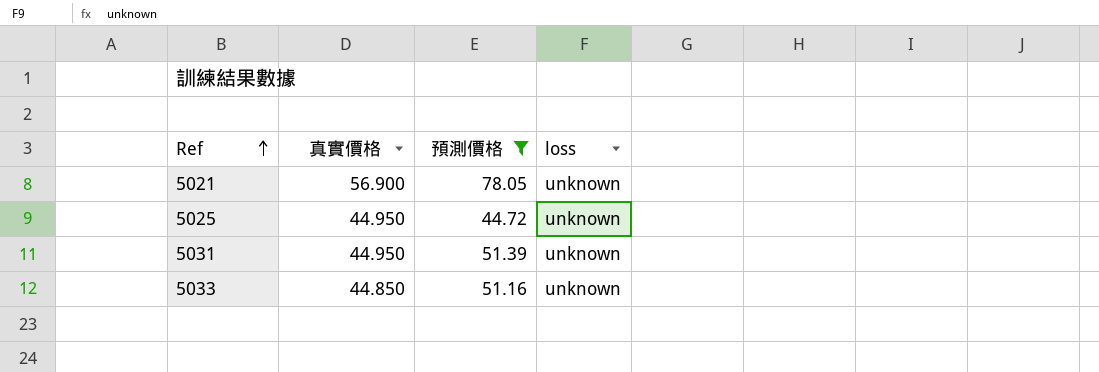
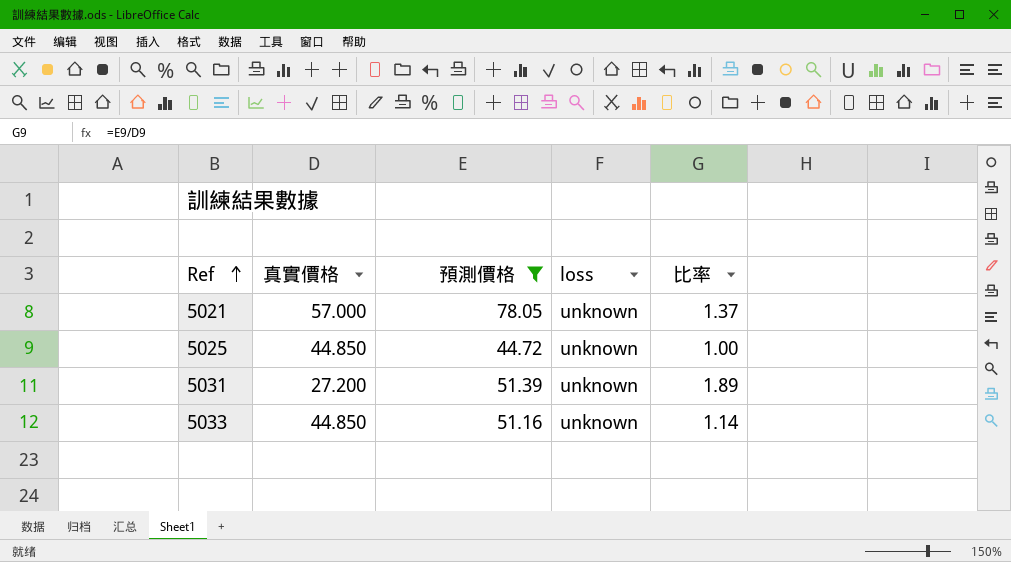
column 比率 | formula: none -> [預測價格] / [真實價格]
5021 | 真實價格: 56.900 -> 57.000
5025 | 真實價格: 44.950 -> 44.850
5031 | 真實價格: 44.950 -> 27.200

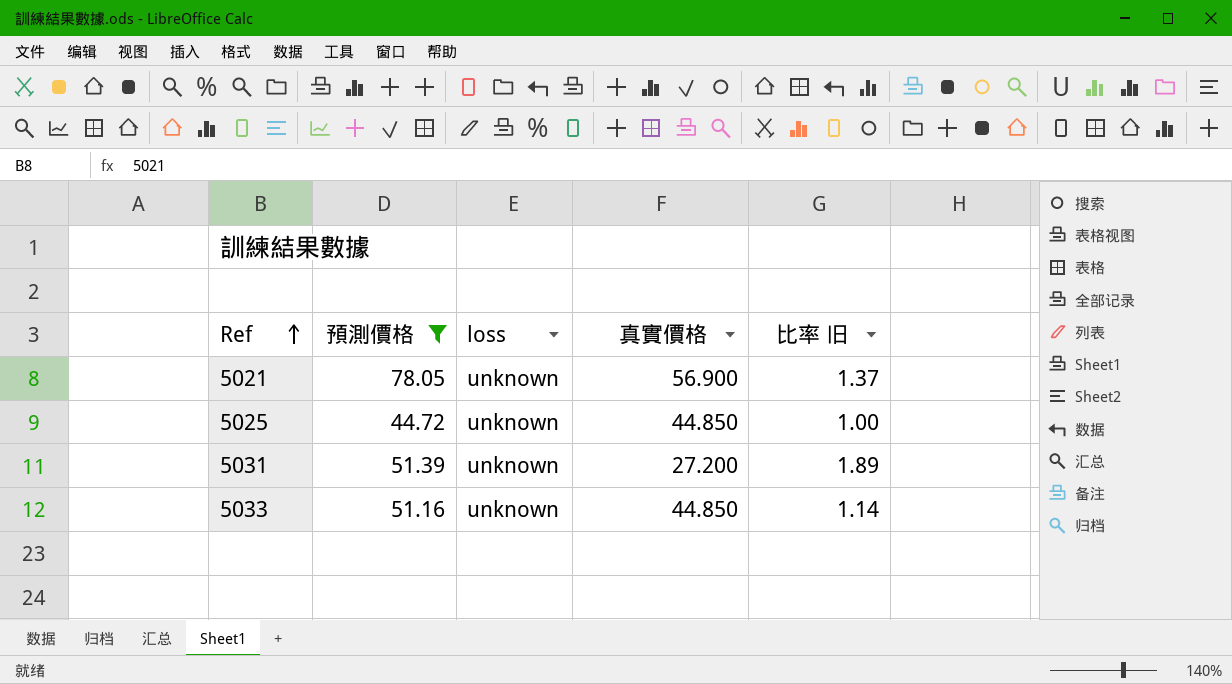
column 真實價格 | position: 2 -> 4
column name: 比率 -> 比率 旧
5021 | 真實價格: 57.000 -> 56.900

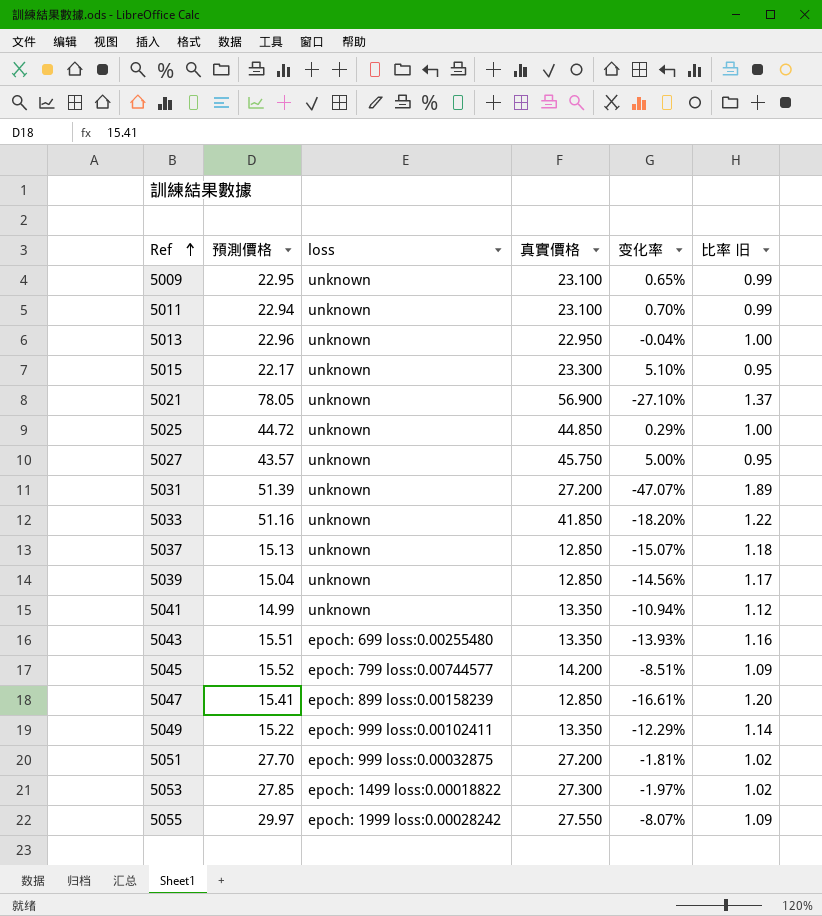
filter: 預測價格 >= 44.72 -> none
column 变化率 | formula: none -> ([真實價格] - [預測價格]) / [預測價格]
5033 | 真實價格: 44.850 -> 41.850
5033 | 比率 旧: 1.14 -> 1.22

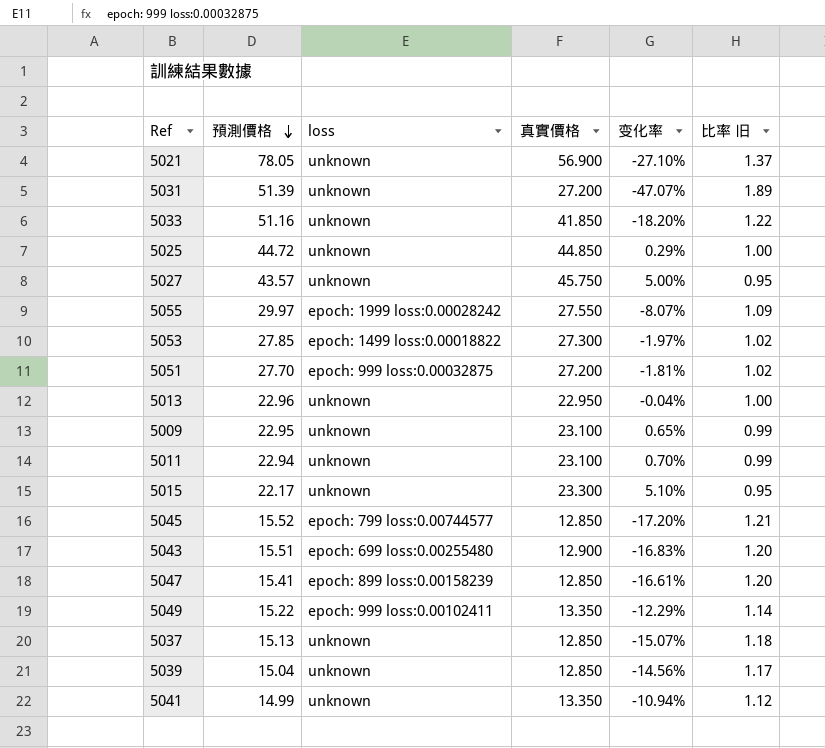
row order: Ref ascending -> 預測價格 descending
5045 | 真實價格: 14.200 -> 12.850
5045 | 变化率: -8.51% -> -17.20%
5045 | 比率 旧: 1.09 -> 1.21
5043 | 真實價格: 13.350 -> 12.900
5043 | 变化率: -13.93% -> -16.83%
5043 | 比率 旧: 1.16 -> 1.20

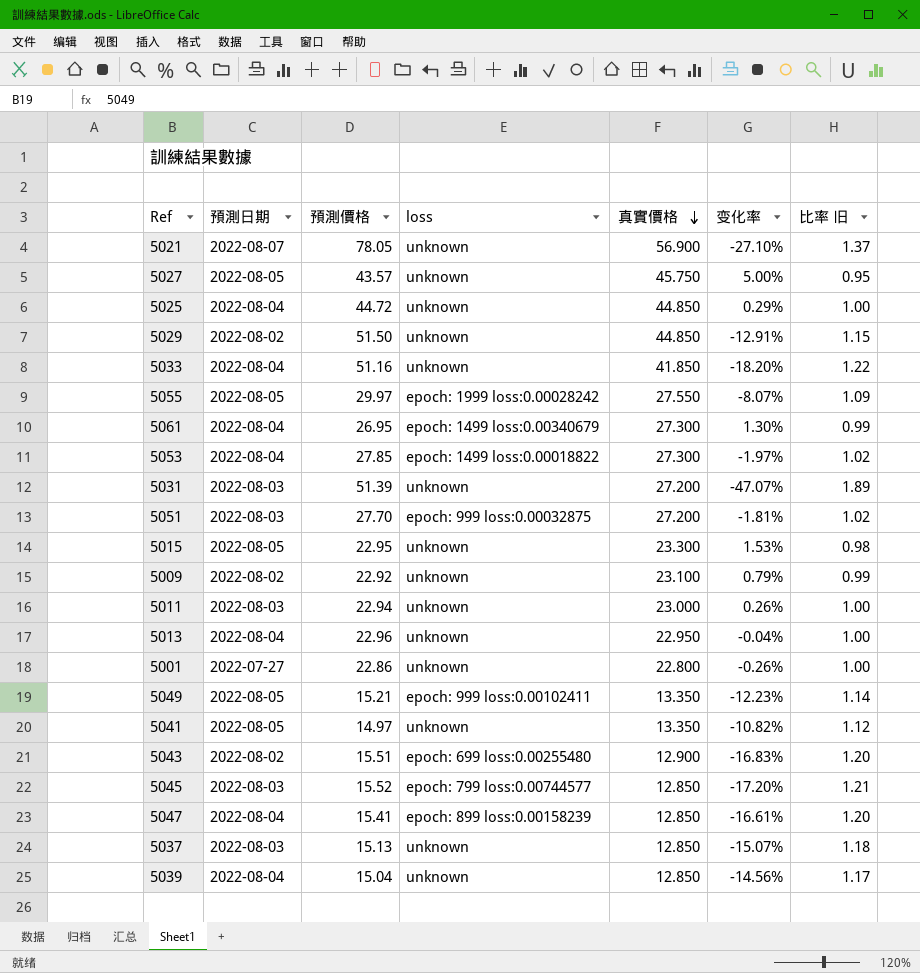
row order: 預測價格 descending -> 真實價格 descending
column 預測日期 | position: none -> 2
row 5029: none -> 2022-08-02 | 51.50 | unknown | 44.850 | -12.91% | 1.15
row 5061: none -> 2022-08-04 | 26.95 | epoch: 1499 loss:0.00340679 | 27.300 | 1.30% | 0.99
5015 | 預測價格: 22.17 -> 22.95
5015 | 变化率: 5.10% -> 1.53%
5015 | 比率 旧: 0.95 -> 0.98
5009 | 預測價格: 22.95 -> 22.92
5009 | 变化率: 0.65% -> 0.79%
5011 | 真實價格: 23.100 -> 23.000
5011 | 变化率: 0.70% -> 0.26%
5011 | 比率 旧: 0.99 -> 1.00
row 5001: none -> 2022-07-27 | 22.86 | unknown | 22.800 | -0.26% | 1.00
5049 | 預測價格: 15.22 -> 15.21
5049 | 变化率: -12.29% -> -12.23%
5041 | 預測價格: 14.99 -> 14.97
5041 | 变化率: -10.94% -> -10.82%

